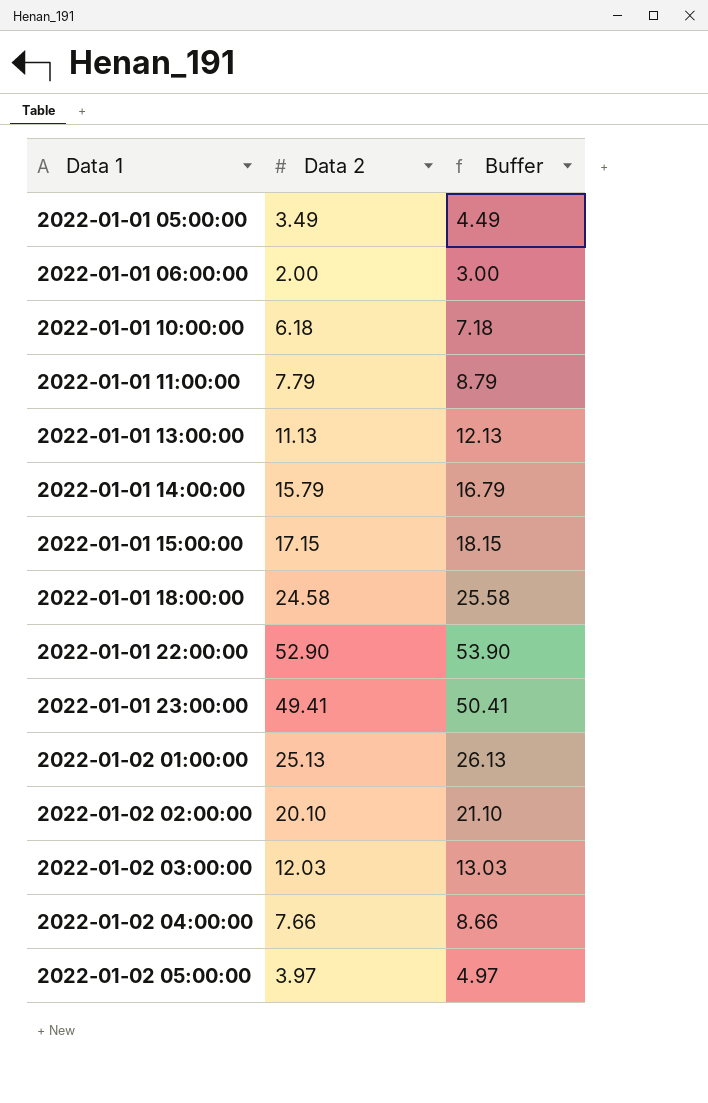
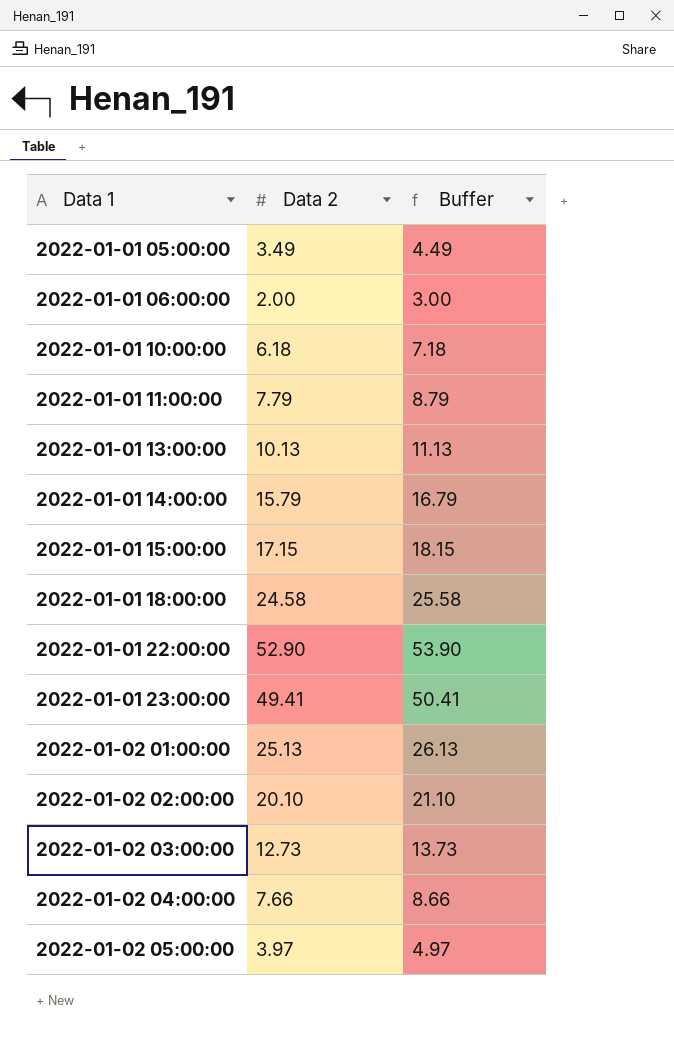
2022-01-01 13:00:00 | Data 2: 11.13 -> 10.13
2022-01-01 13:00:00 | Buffer: 12.13 -> 11.13
2022-01-02 03:00:00 | Data 2: 12.03 -> 12.73
2022-01-02 03:00:00 | Buffer: 13.03 -> 13.73

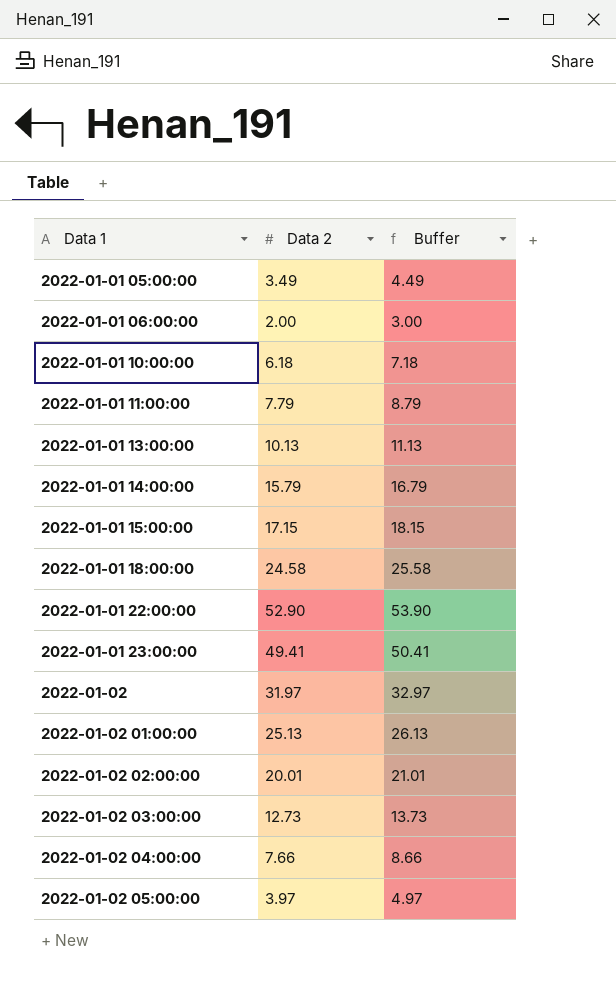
row 2022-01-02: none -> 31.97 | 32.97
2022-01-02 02:00:00 | Data 2: 20.10 -> 20.01
2022-01-02 02:00:00 | Buffer: 21.10 -> 21.01

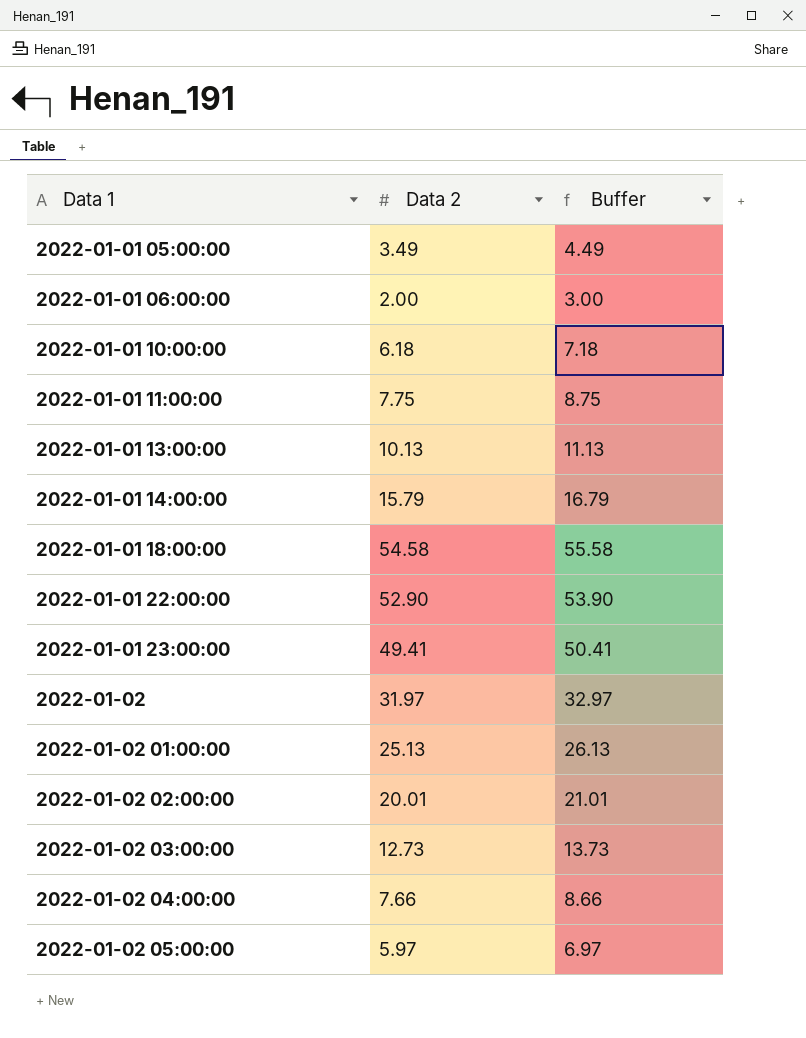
row 2022-01-01 15:00:00: 17.15 | 18.15 -> none
2022-01-01 11:00:00 | Data 2: 7.79 -> 7.75
2022-01-01 11:00:00 | Buffer: 8.79 -> 8.75
2022-01-01 18:00:00 | Data 2: 24.58 -> 54.58
2022-01-01 18:00:00 | Buffer: 25.58 -> 55.58
2022-01-02 05:00:00 | Data 2: 3.97 -> 5.97
2022-01-02 05:00:00 | Buffer: 4.97 -> 6.97

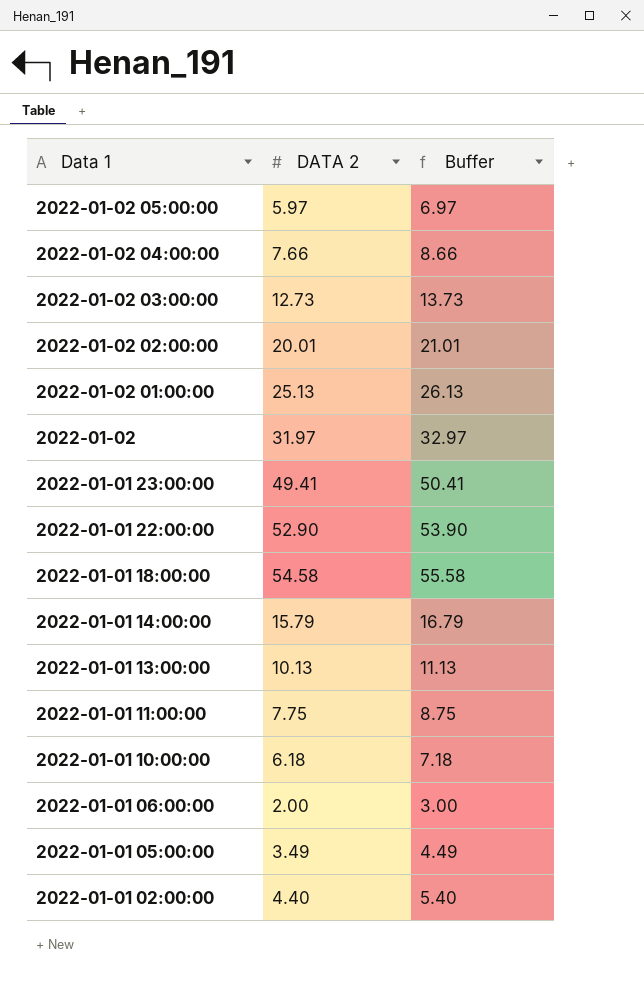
row order: Data 1 ascending -> Data 1 descending
column name: Data 2 -> DATA 2
row 2022-01-01 02:00:00: none -> 4.40 | 5.40

